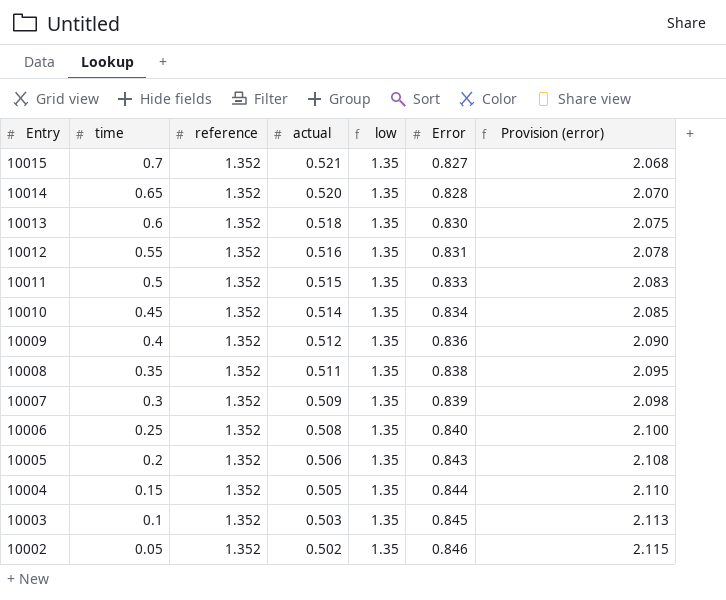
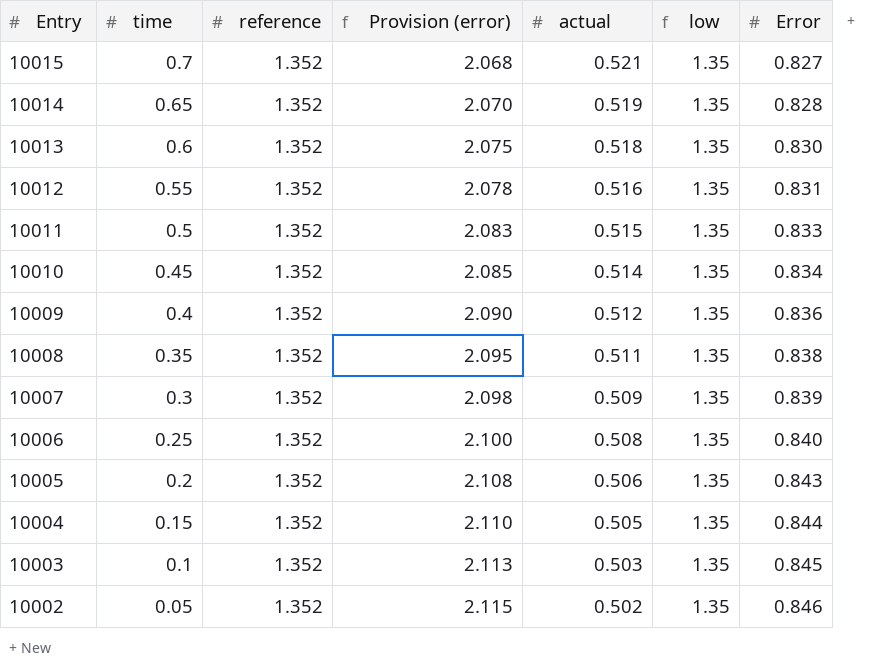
column Provision (error) | position: 7 -> 4
10014 | actual: 0.520 -> 0.519

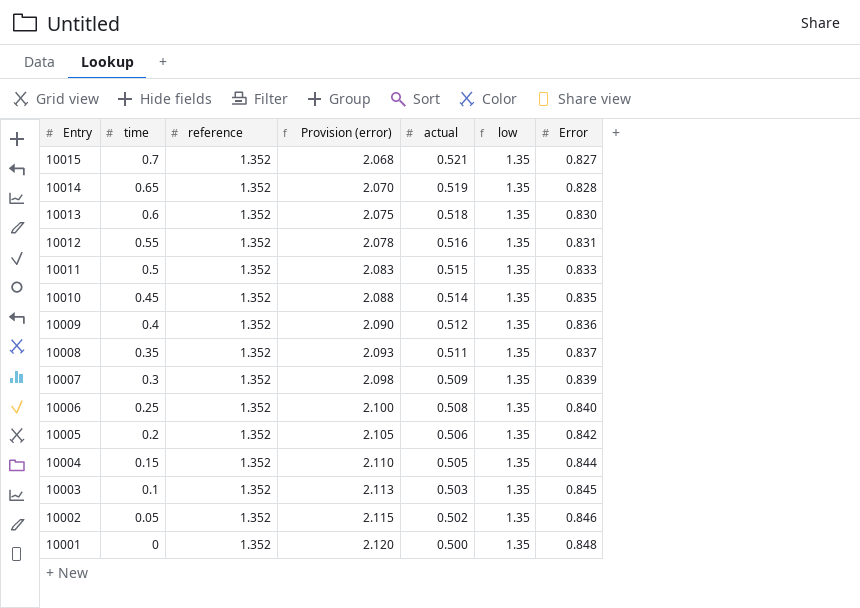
10010 | Provision (error): 2.085 -> 2.088
10010 | Error: 0.834 -> 0.835
10008 | Provision (error): 2.095 -> 2.093
10008 | Error: 0.838 -> 0.837
10005 | Provision (error): 2.108 -> 2.105
10005 | Error: 0.843 -> 0.842
row 10001: none -> 0 | 1.352 | 2.120 | 0.500 | 1.35 | 0.848

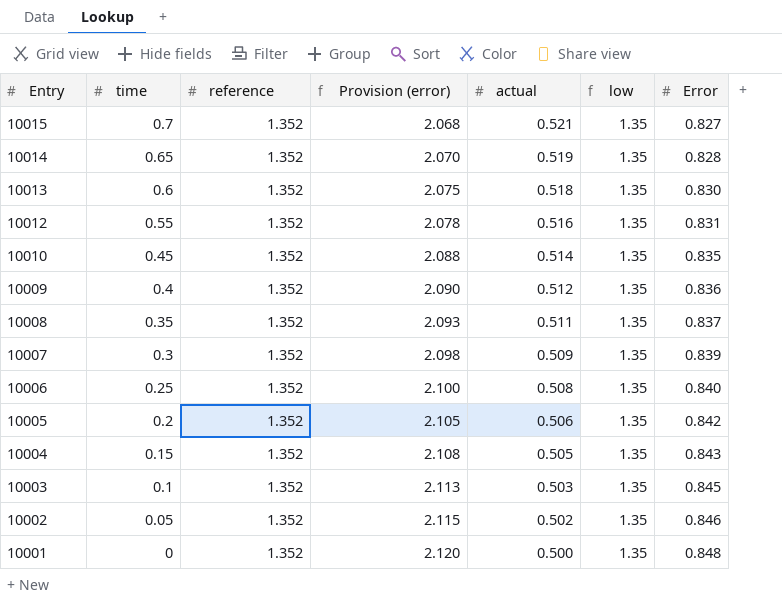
row 10011: 0.5 | 1.352 | 2.083 | 0.515 | 1.35 | 0.833 -> none
10004 | Provision (error): 2.110 -> 2.108
10004 | Error: 0.844 -> 0.843

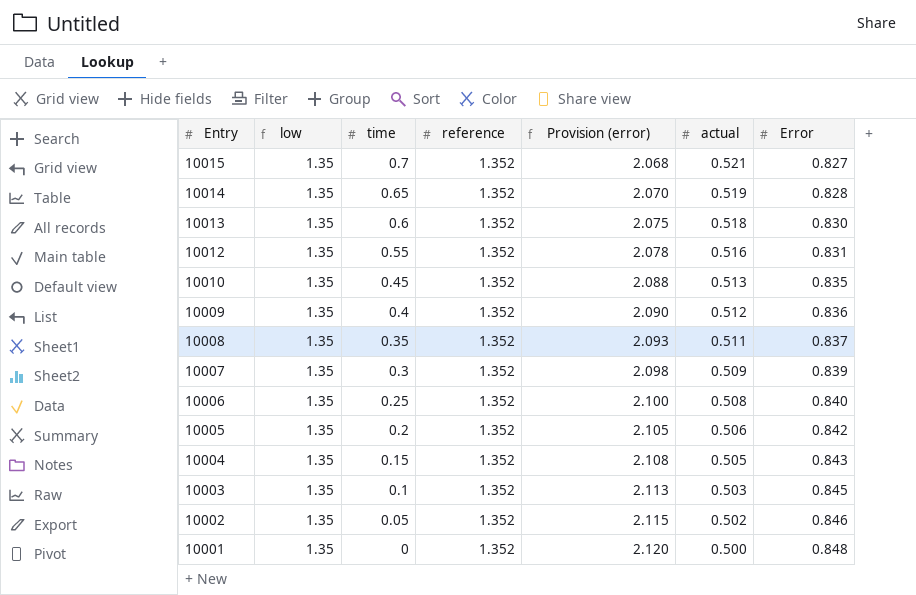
column low | position: 6 -> 2
10010 | actual: 0.514 -> 0.513

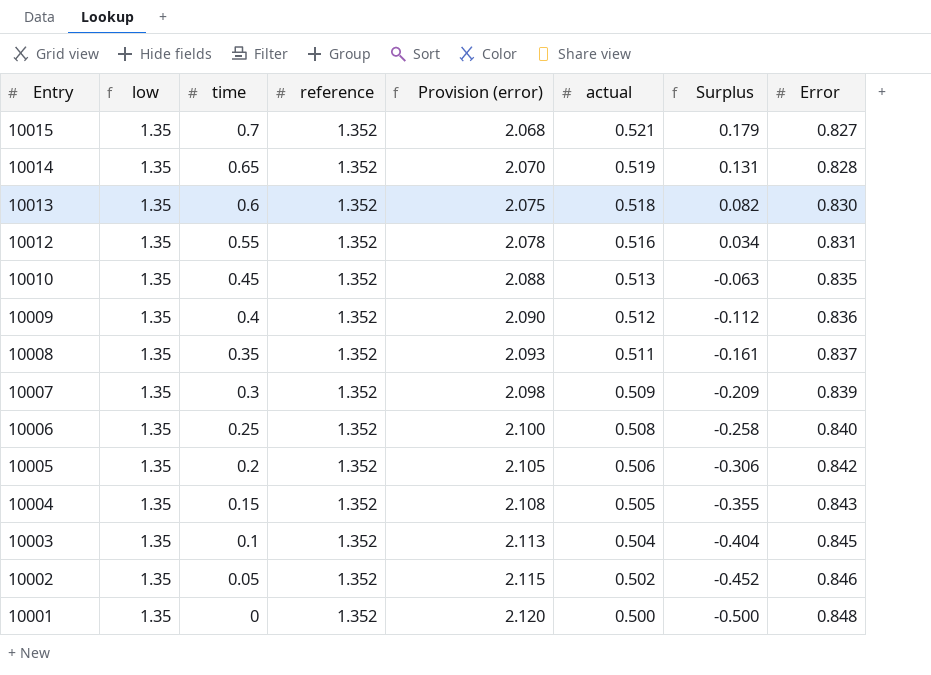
column Surplus | formula: none -> [time] - [actual]
10003 | actual: 0.503 -> 0.504

